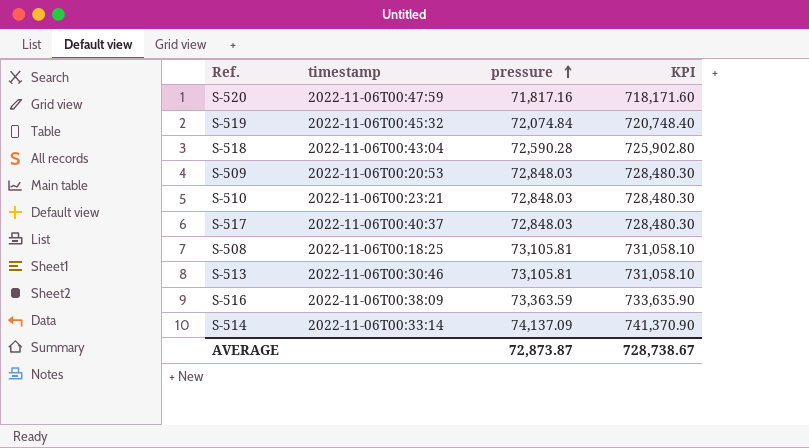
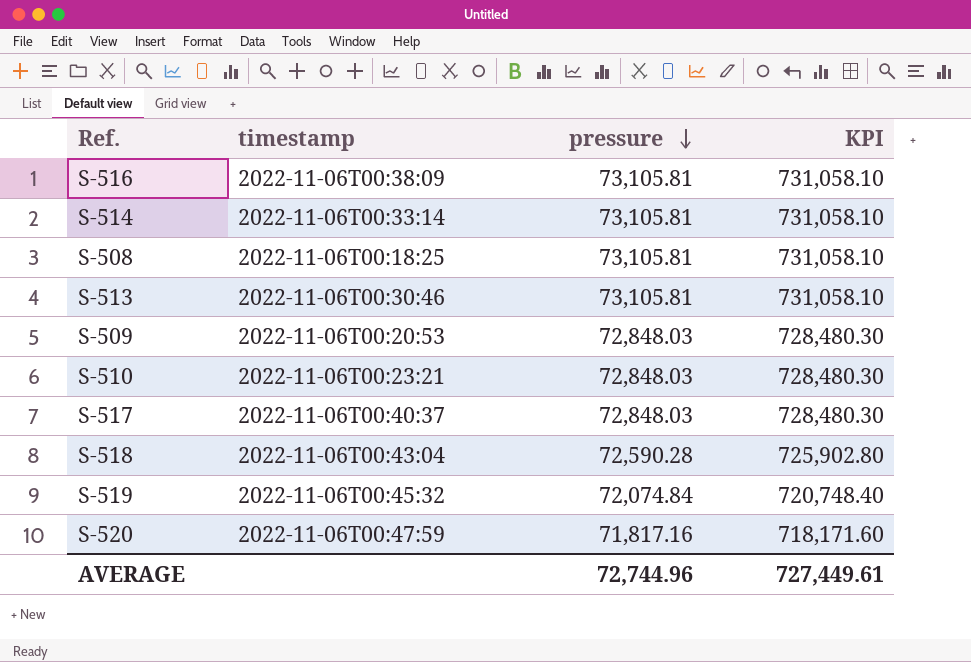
row order: pressure ascending -> pressure descending
S-516 | pressure: 73,363.59 -> 73,105.81
S-516 | KPI: 733,635.90 -> 731,058.10
S-514 | pressure: 74,137.09 -> 73,105.81
S-514 | KPI: 741,370.90 -> 731,058.10
AVERAGE | pressure: 72,873.87 -> 72,744.96
AVERAGE | KPI: 728,738.67 -> 727,449.61

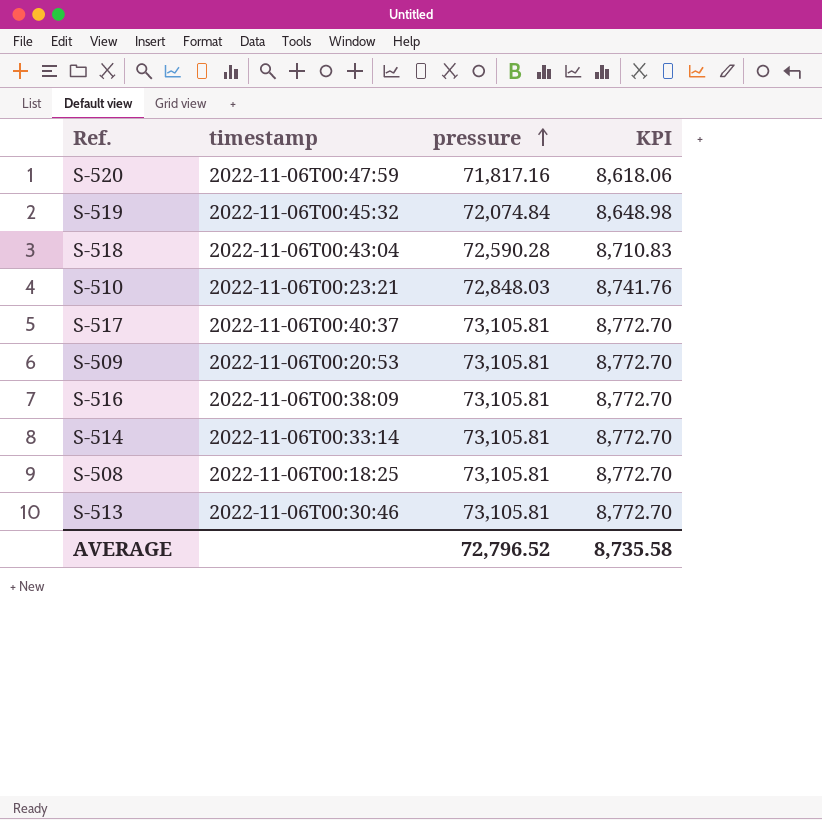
row order: pressure descending -> pressure ascending
column KPI | formula: [pressure] * 10 -> [pressure] * 0.12
S-517 | pressure: 72,848.03 -> 73,105.81
S-509 | pressure: 72,848.03 -> 73,105.81
AVERAGE | pressure: 72,744.96 -> 72,796.52
AVERAGE | KPI: 727,449.61 -> 8,735.58

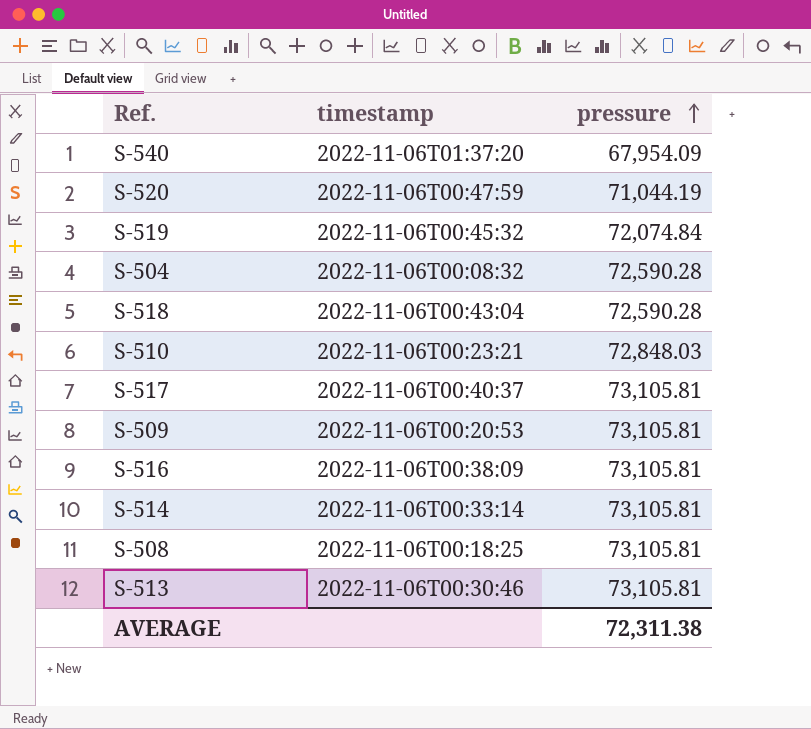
column KPI | formula: [pressure] * 0.12 -> none
row S-540: none -> 2022-11-06T01:37:20 | 67,954.09
S-520 | pressure: 71,817.16 -> 71,044.19
row S-504: none -> 2022-11-06T00:08:32 | 72,590.28
AVERAGE | pressure: 72,796.52 -> 72,311.38

